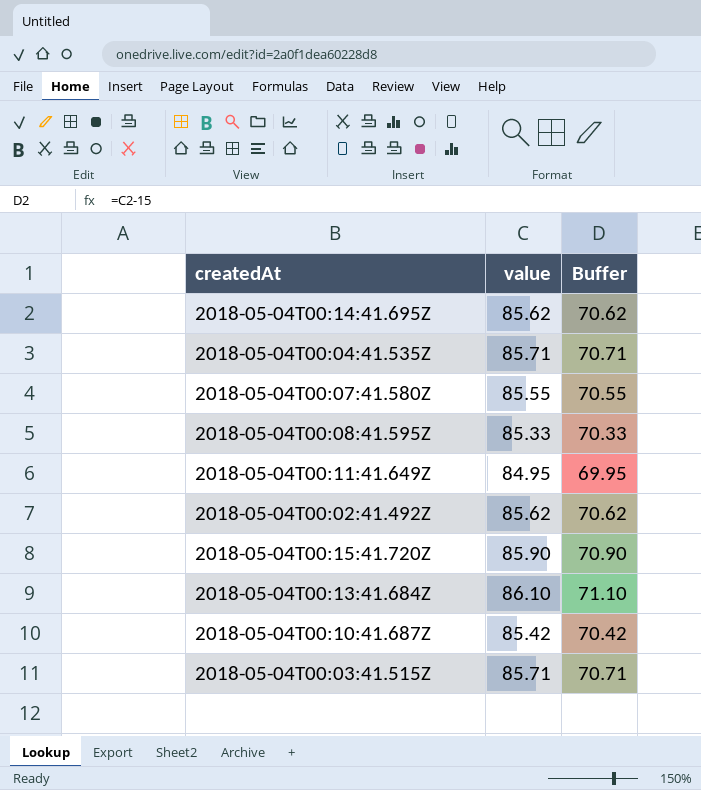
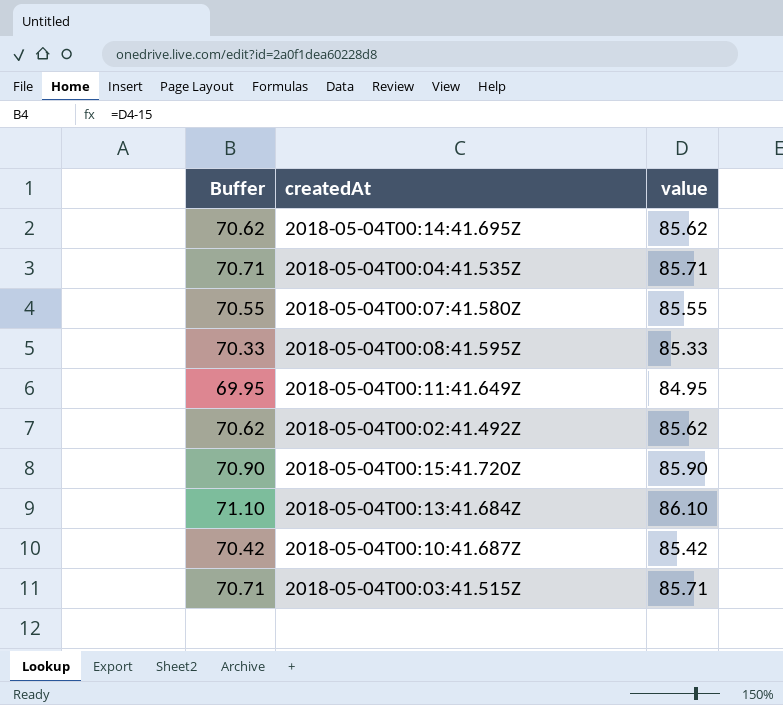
column Buffer | position: 3 -> 1

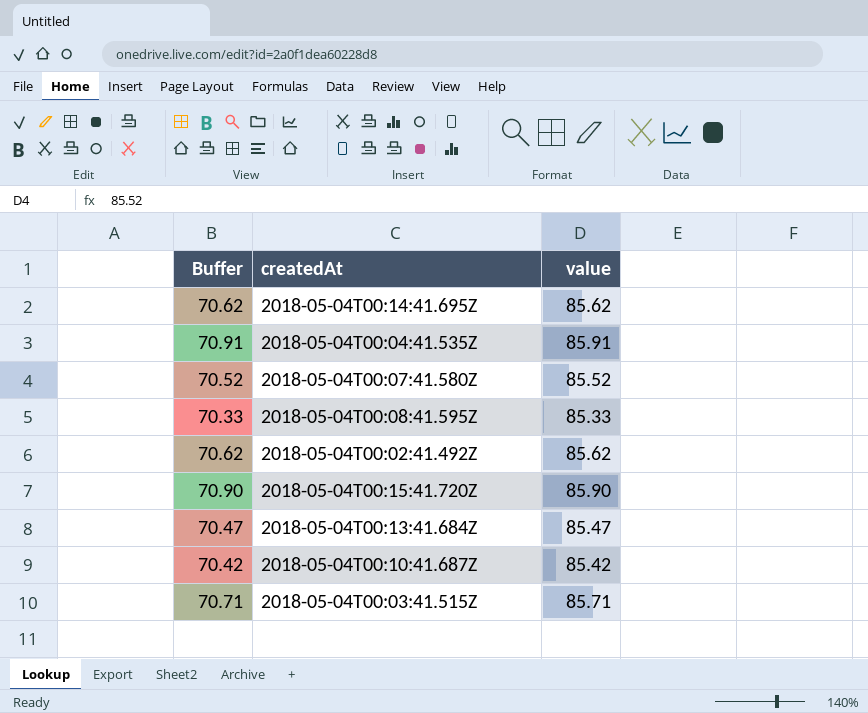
row 2018-05-04T00:11:41.649Z: 69.95 | 84.95 -> none
2018-05-04T00:04:41.535Z | Buffer: 70.71 -> 70.91
2018-05-04T00:04:41.535Z | value: 85.71 -> 85.91
2018-05-04T00:07:41.580Z | Buffer: 70.55 -> 70.52
2018-05-04T00:07:41.580Z | value: 85.55 -> 85.52
2018-05-04T00:13:41.684Z | Buffer: 71.10 -> 70.47
2018-05-04T00:13:41.684Z | value: 86.10 -> 85.47

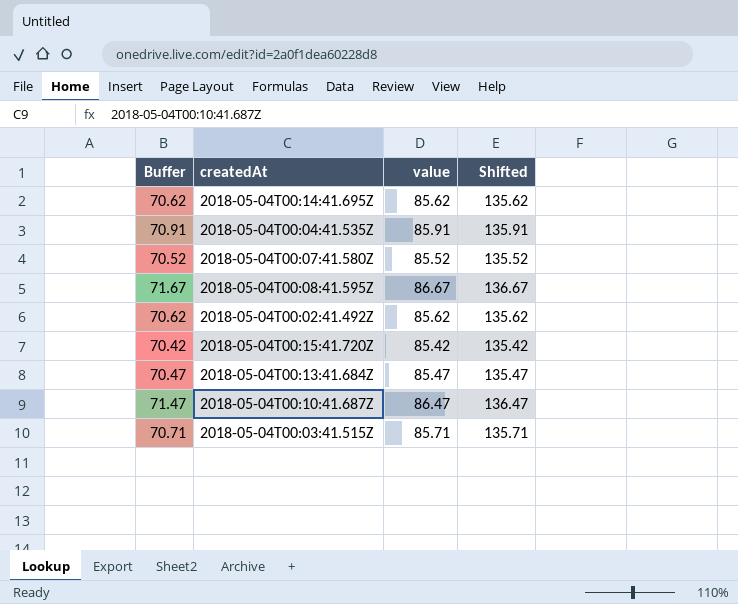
column Shifted | formula: none -> [value] + 50
2018-05-04T00:08:41.595Z | Buffer: 70.33 -> 71.67
2018-05-04T00:08:41.595Z | value: 85.33 -> 86.67
2018-05-04T00:15:41.720Z | Buffer: 70.90 -> 70.42
2018-05-04T00:15:41.720Z | value: 85.90 -> 85.42
2018-05-04T00:10:41.687Z | Buffer: 70.42 -> 71.47
2018-05-04T00:10:41.687Z | value: 85.42 -> 86.47

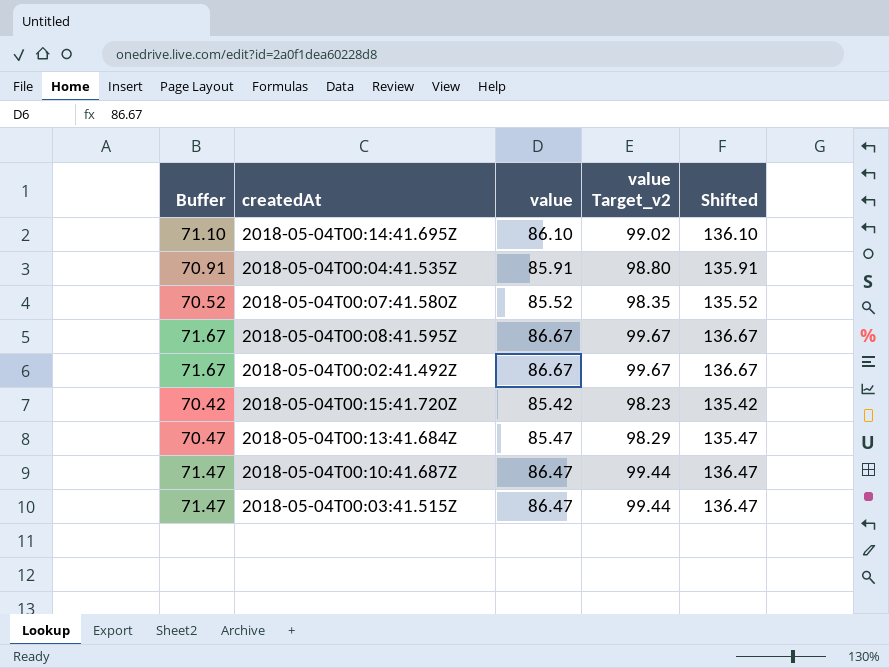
column value Target_v2 | formula: none -> [value] * 1.15
2018-05-04T00:14:41.695Z | Buffer: 70.62 -> 71.10
2018-05-04T00:14:41.695Z | value: 85.62 -> 86.10
2018-05-04T00:14:41.695Z | Shifted: 135.62 -> 136.10
2018-05-04T00:02:41.492Z | Buffer: 70.62 -> 71.67
2018-05-04T00:02:41.492Z | value: 85.62 -> 86.67
2018-05-04T00:02:41.492Z | Shifted: 135.62 -> 136.67
2018-05-04T00:03:41.515Z | Buffer: 70.71 -> 71.47
2018-05-04T00:03:41.515Z | value: 85.71 -> 86.47
2018-05-04T00:03:41.515Z | Shifted: 135.71 -> 136.47

